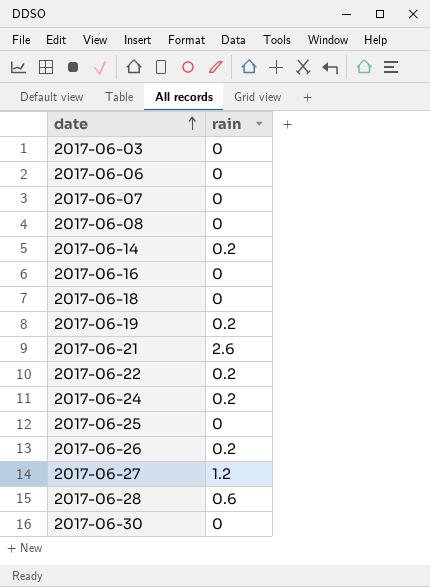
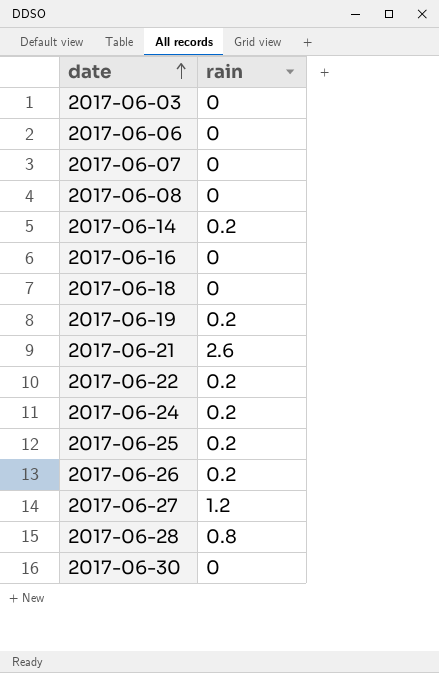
2017-06-25 | rain: 0 -> 0.2
2017-06-28 | rain: 0.6 -> 0.8

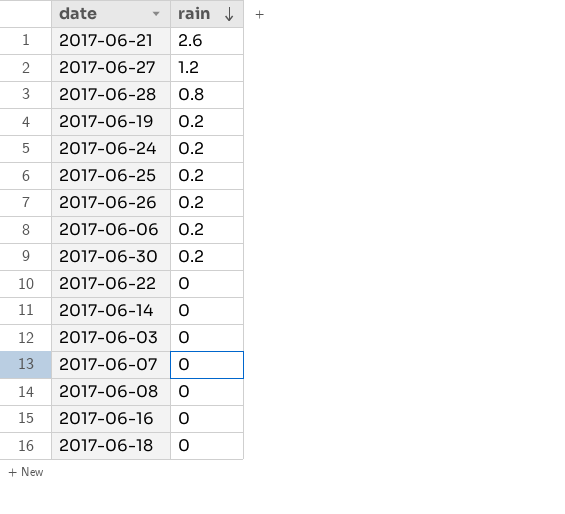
row order: date ascending -> rain descending
2017-06-06 | rain: 0 -> 0.2
2017-06-30 | rain: 0 -> 0.2
2017-06-22 | rain: 0.2 -> 0
2017-06-14 | rain: 0.2 -> 0

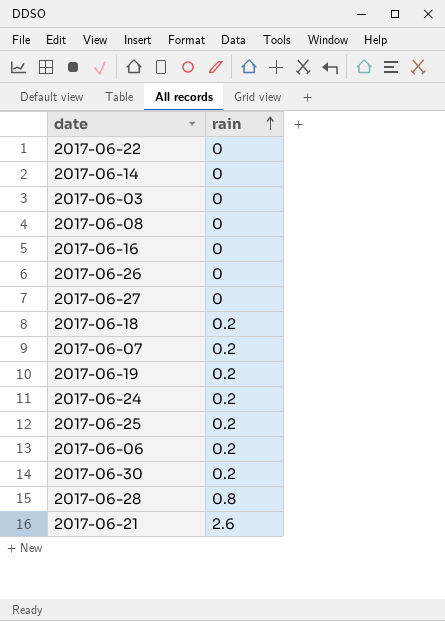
row order: rain descending -> rain ascending
2017-06-26 | rain: 0.2 -> 0
2017-06-27 | rain: 1.2 -> 0
2017-06-18 | rain: 0 -> 0.2
2017-06-07 | rain: 0 -> 0.2

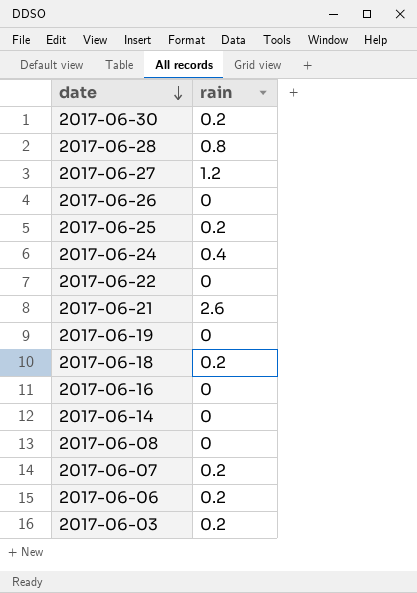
row order: rain ascending -> date descending
2017-06-27 | rain: 0 -> 1.2
2017-06-24 | rain: 0.2 -> 0.4
2017-06-19 | rain: 0.2 -> 0
2017-06-03 | rain: 0 -> 0.2

